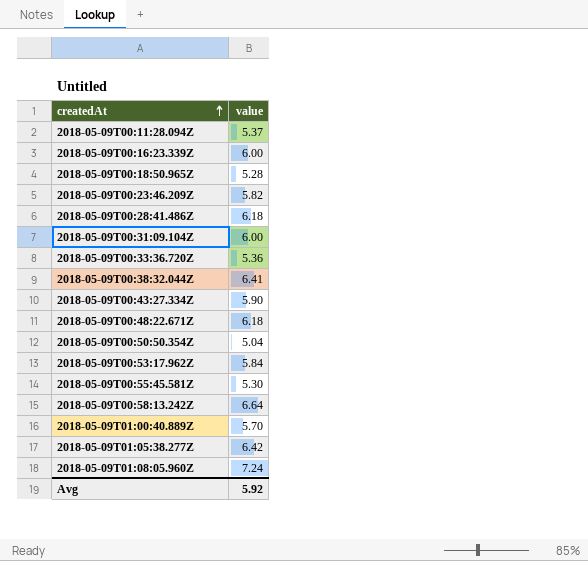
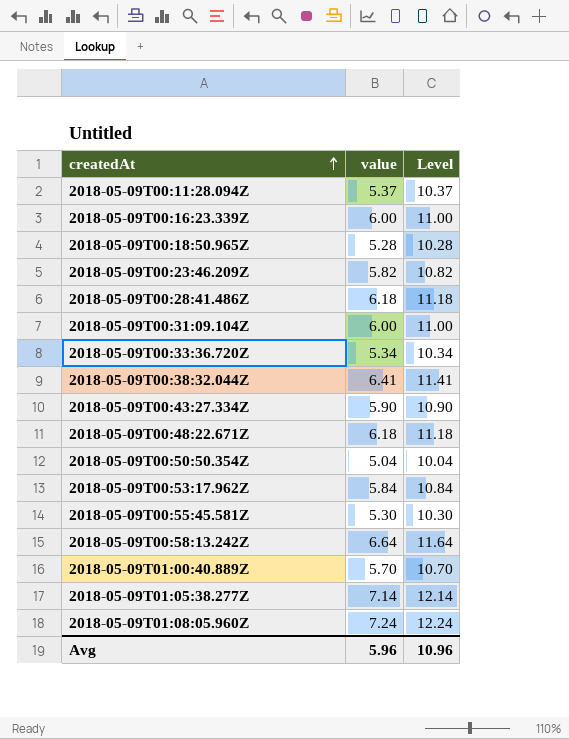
column Level | formula: none -> [value] + 5
2018-05-09T00:33:36.720Z | value: 5.36 -> 5.34
2018-05-09T01:05:38.277Z | value: 6.42 -> 7.14
Avg | value: 5.92 -> 5.96

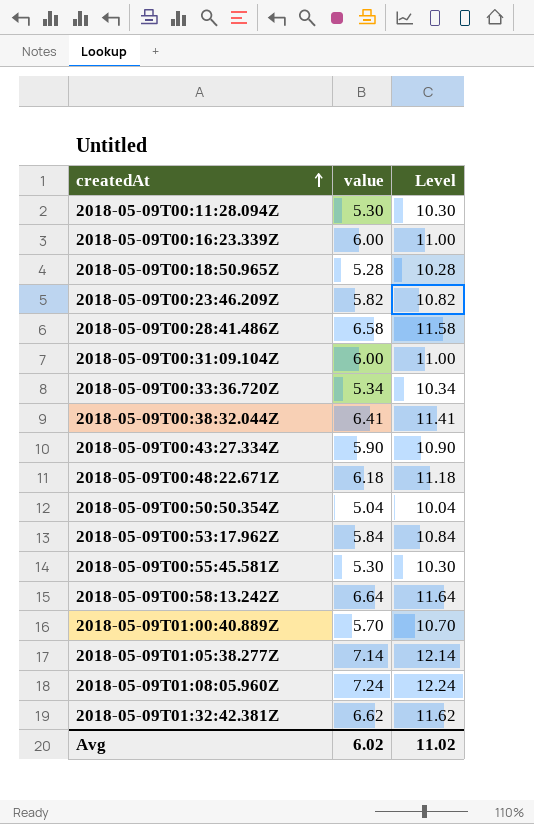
2018-05-09T00:11:28.094Z | value: 5.37 -> 5.30
2018-05-09T00:11:28.094Z | Level: 10.37 -> 10.30
2018-05-09T00:28:41.486Z | value: 6.18 -> 6.58
2018-05-09T00:28:41.486Z | Level: 11.18 -> 11.58
row 2018-05-09T01:32:42.381Z: none -> 6.62 | 11.62
Avg | value: 5.96 -> 6.02
Avg | Level: 10.96 -> 11.02

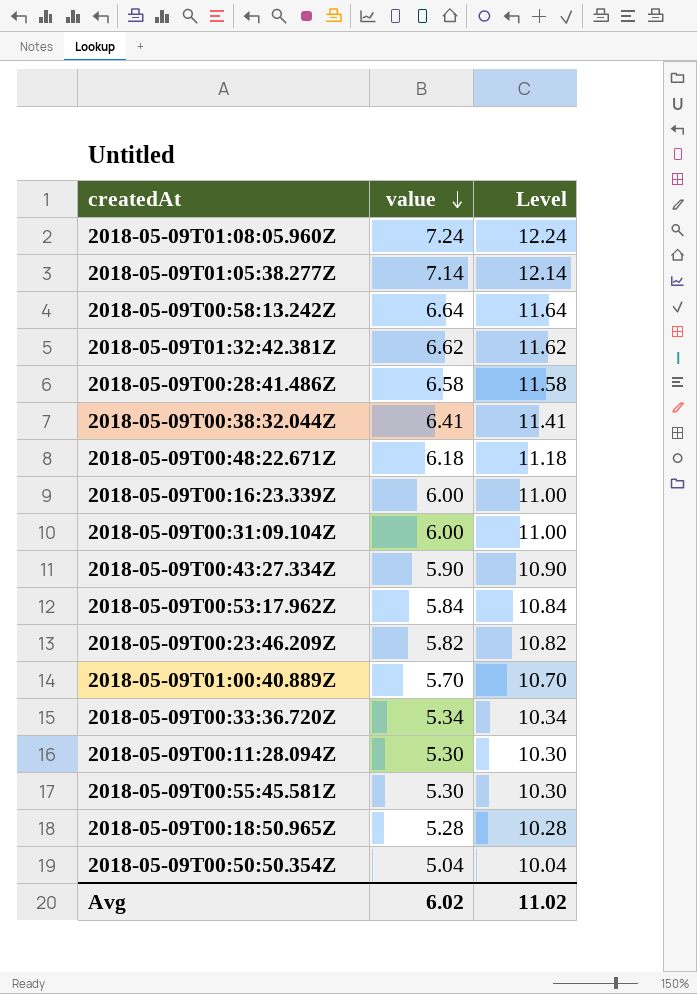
row order: createdAt ascending -> value descending

